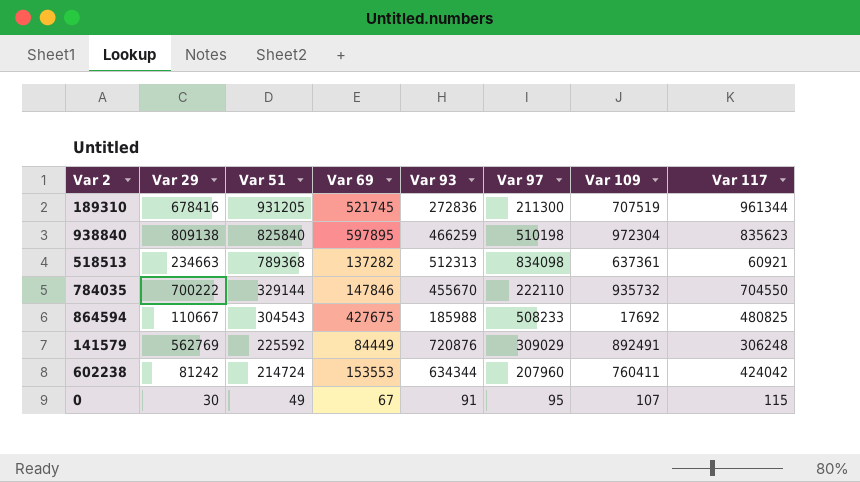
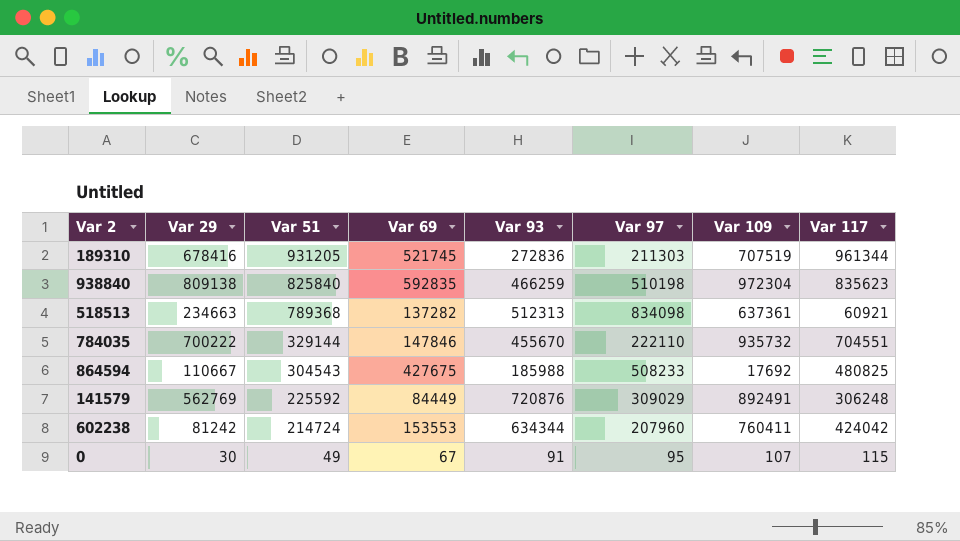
189310 | Var 97: 211300 -> 211303
938840 | Var 69: 597895 -> 592835
784035 | Var 117: 704550 -> 704551

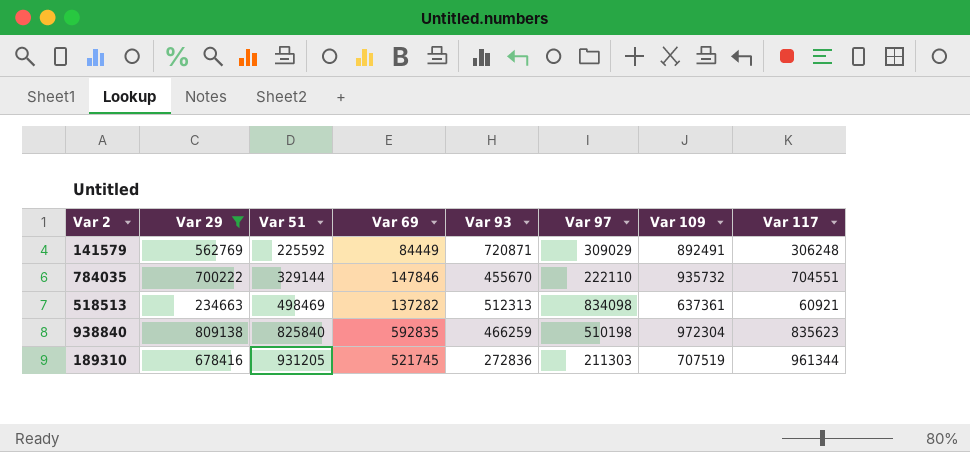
filter: none -> Var 29 >= 234663
row order: Var 51 descending -> Var 51 ascending
141579 | Var 93: 720876 -> 720871
518513 | Var 51: 789368 -> 498469

